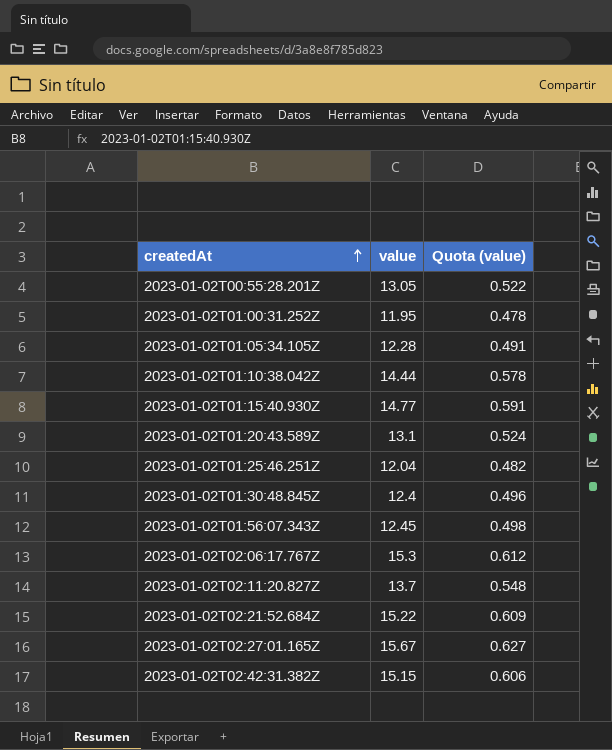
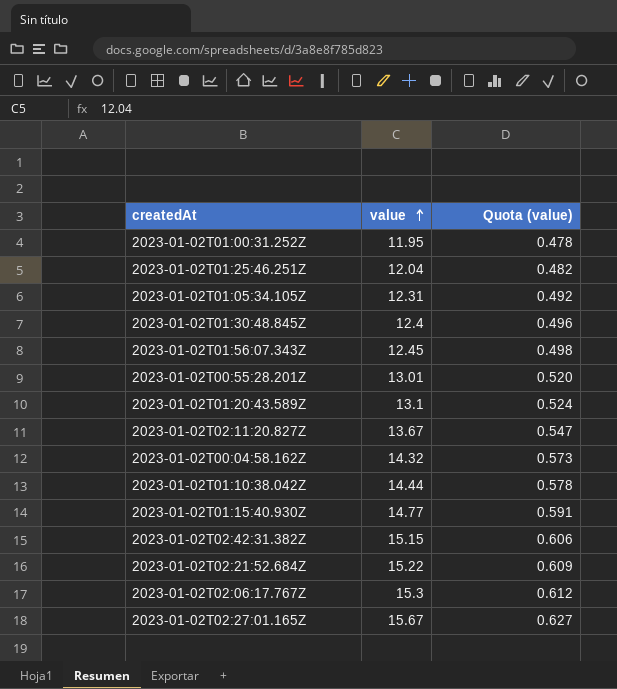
row order: createdAt ascending -> value ascending
2023-01-02T01:05:34.105Z | value: 12.28 -> 12.31
2023-01-02T01:05:34.105Z | Quota (value): 0.491 -> 0.492
2023-01-02T00:55:28.201Z | value: 13.05 -> 13.01
2023-01-02T00:55:28.201Z | Quota (value): 0.522 -> 0.520
2023-01-02T02:11:20.827Z | value: 13.7 -> 13.67
2023-01-02T02:11:20.827Z | Quota (value): 0.548 -> 0.547
row 2023-01-02T00:04:58.162Z: none -> 14.32 | 0.573

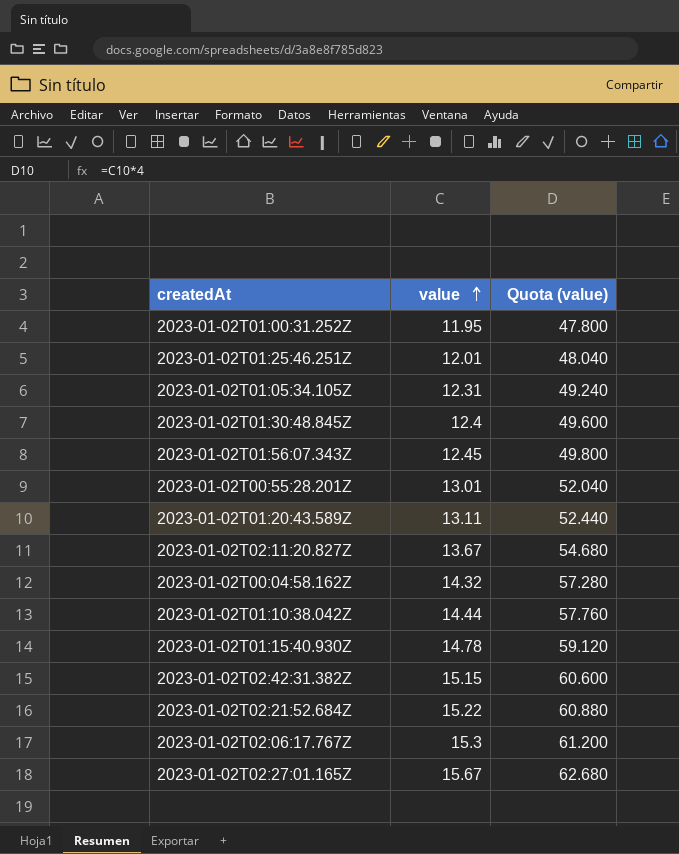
column Quota (value) | formula: [value] * 0.04 -> [value] * 4
2023-01-02T01:25:46.251Z | value: 12.04 -> 12.01
2023-01-02T01:20:43.589Z | value: 13.1 -> 13.11
2023-01-02T01:15:40.930Z | value: 14.77 -> 14.78

